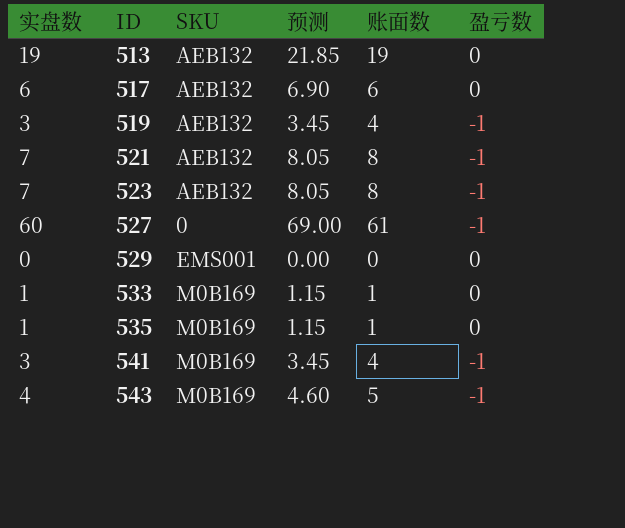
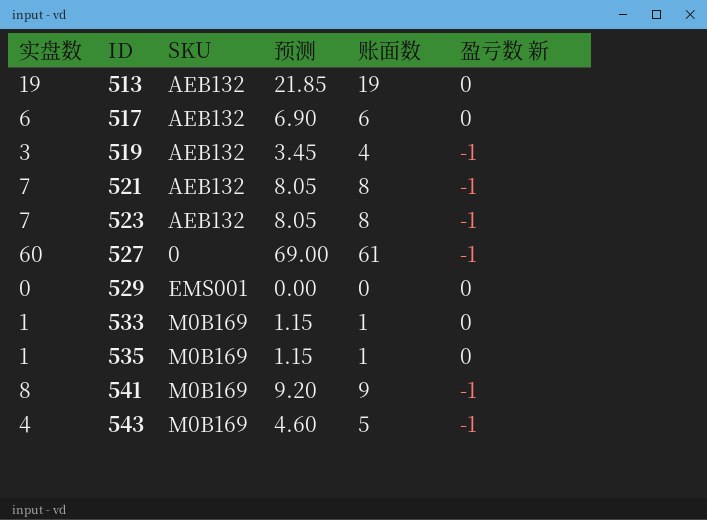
column name: 盈亏数 -> 盈亏数 新
541 | 实盘数: 3 -> 8
541 | 预测: 3.45 -> 9.20
541 | 账面数: 4 -> 9

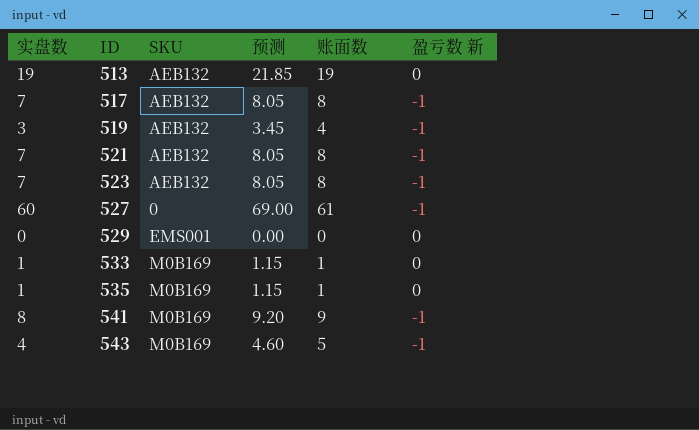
517 | 实盘数: 6 -> 7
517 | 预测: 6.90 -> 8.05
517 | 账面数: 6 -> 8
517 | 盈亏数 新: 0 -> -1

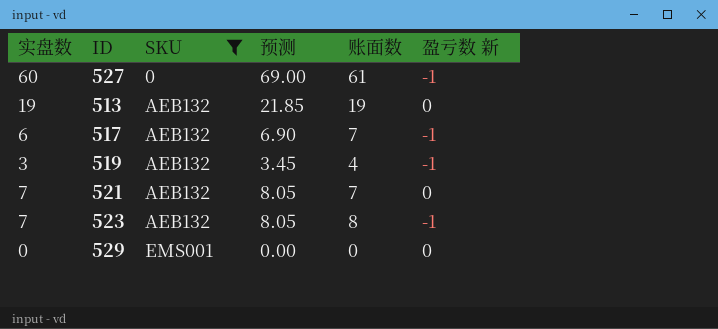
filter: none -> SKU != M0B169
row order: ID ascending -> SKU ascending
517 | 实盘数: 7 -> 6
517 | 预测: 8.05 -> 6.90
517 | 账面数: 8 -> 7
521 | 账面数: 8 -> 7
521 | 盈亏数 新: -1 -> 0

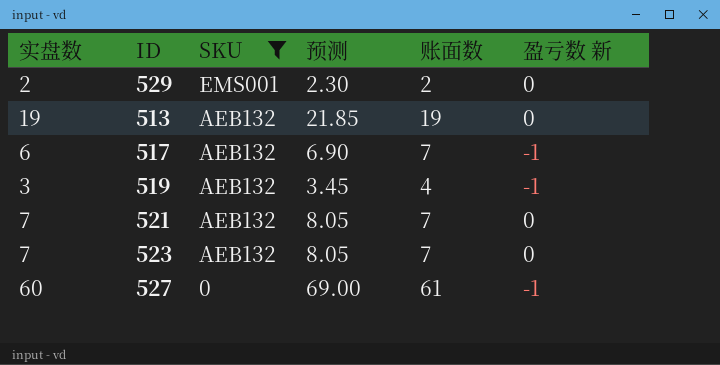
row order: SKU ascending -> SKU descending
529 | 实盘数: 0 -> 2
529 | 预测: 0.00 -> 2.30
529 | 账面数: 0 -> 2
523 | 账面数: 8 -> 7
523 | 盈亏数 新: -1 -> 0

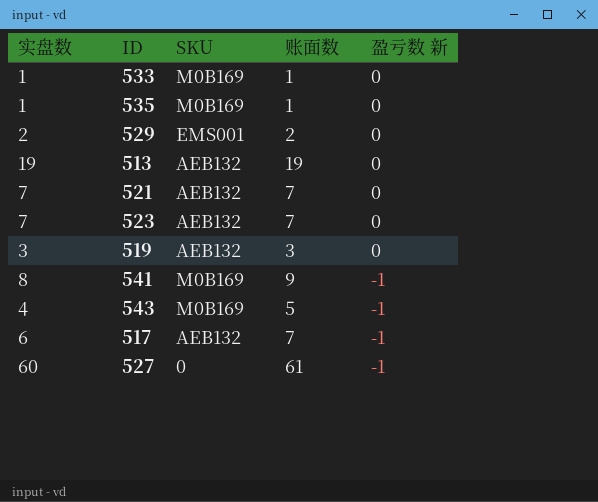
filter: SKU != M0B169 -> none
row order: SKU descending -> 盈亏数 新 descending
column 预测 | formula: [实盘数] * 1.15 -> none
519 | 账面数: 4 -> 3
519 | 盈亏数 新: -1 -> 0

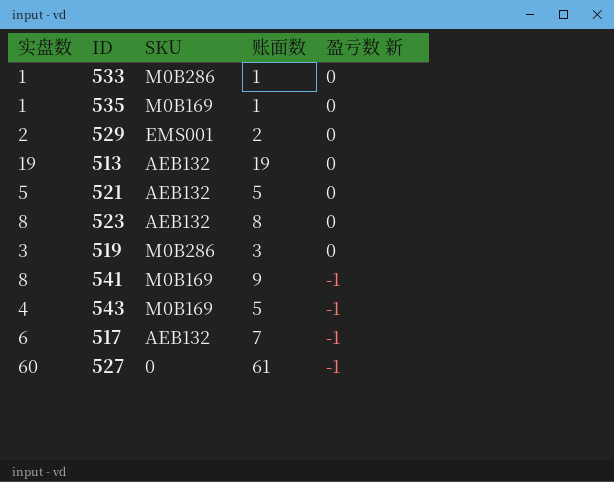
533 | SKU: M0B169 -> M0B286
521 | 实盘数: 7 -> 5
521 | 账面数: 7 -> 5
523 | 实盘数: 7 -> 8
523 | 账面数: 7 -> 8
519 | SKU: AEB132 -> M0B286

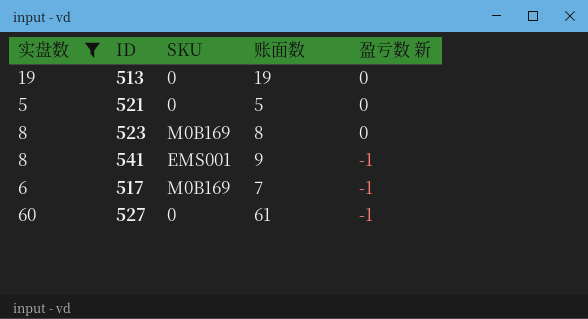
filter: none -> 实盘数 >= 5
513 | SKU: AEB132 -> 0
521 | SKU: AEB132 -> 0
523 | SKU: AEB132 -> M0B169
541 | SKU: M0B169 -> EMS001
517 | SKU: AEB132 -> M0B169

